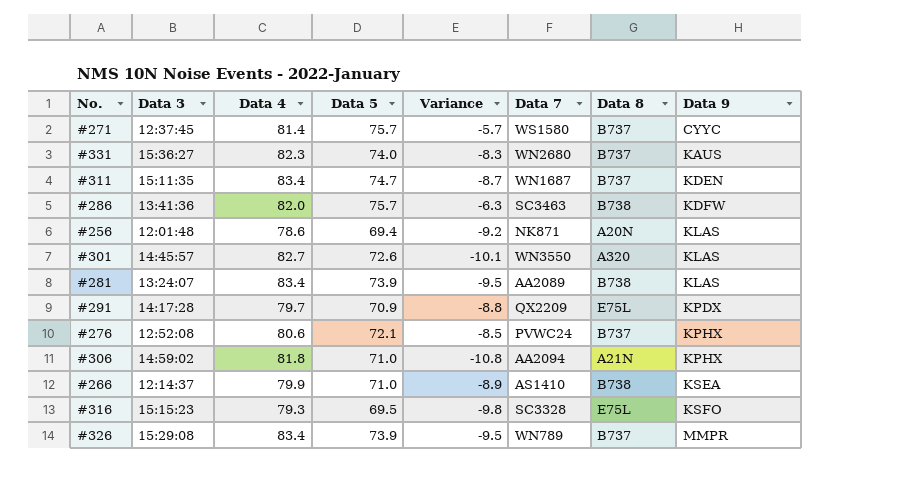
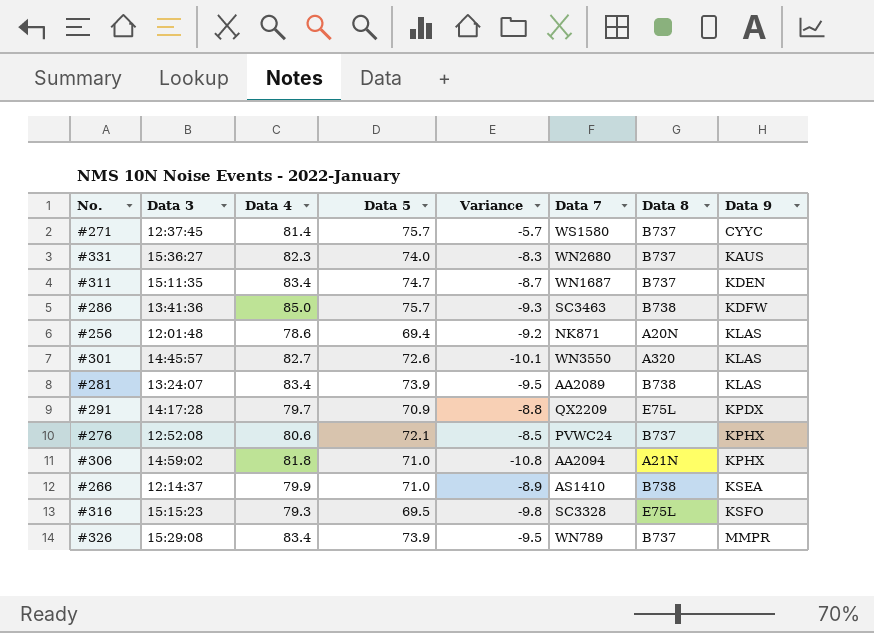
#286 | Data 4: 82.0 -> 85.0
#286 | Variance: -6.3 -> -9.3

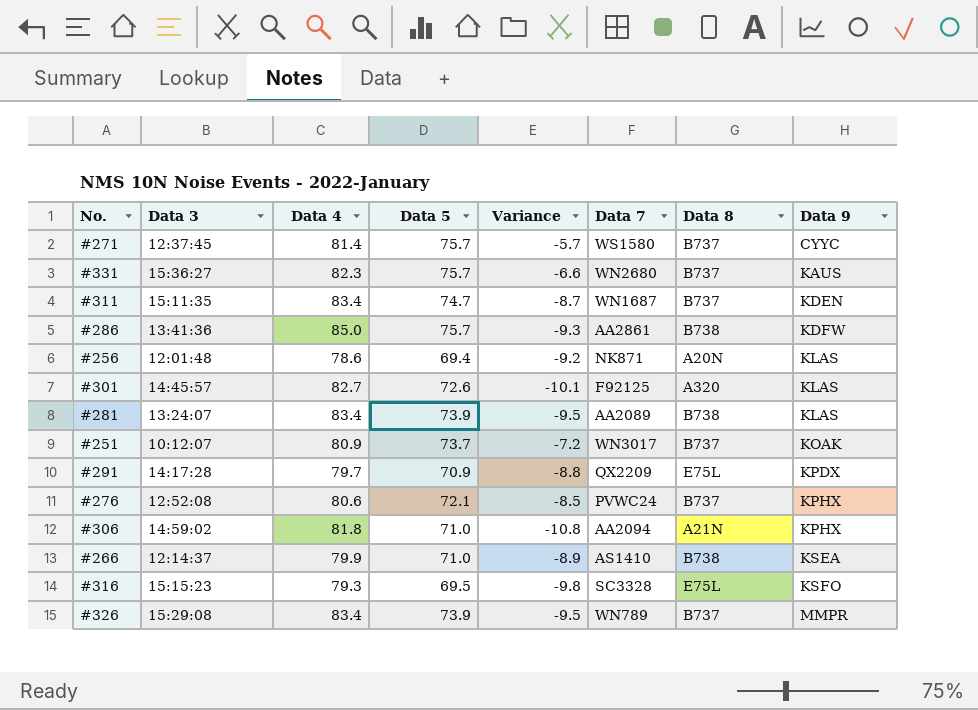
#331 | Data 5: 74.0 -> 75.7
#331 | Variance: -8.3 -> -6.6
#286 | Data 7: SC3463 -> AA2861
#301 | Data 7: WN3550 -> F92125
row #251: none -> 10:12:07 | 80.9 | 73.7 | -7.2 | WN3017 | B737 | KOAK

